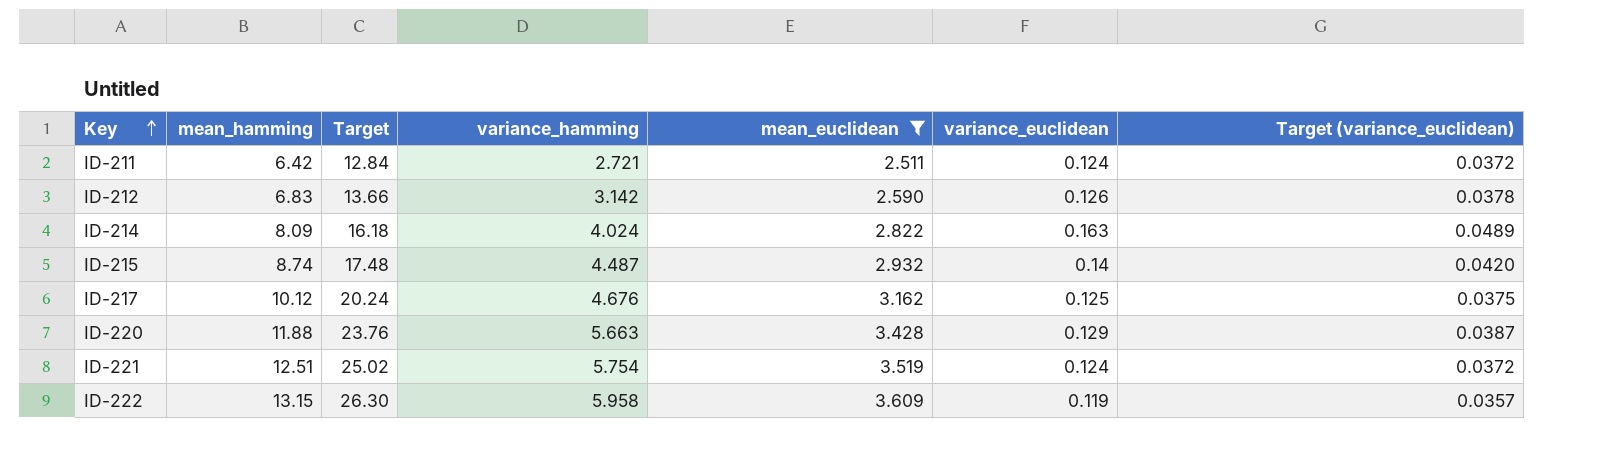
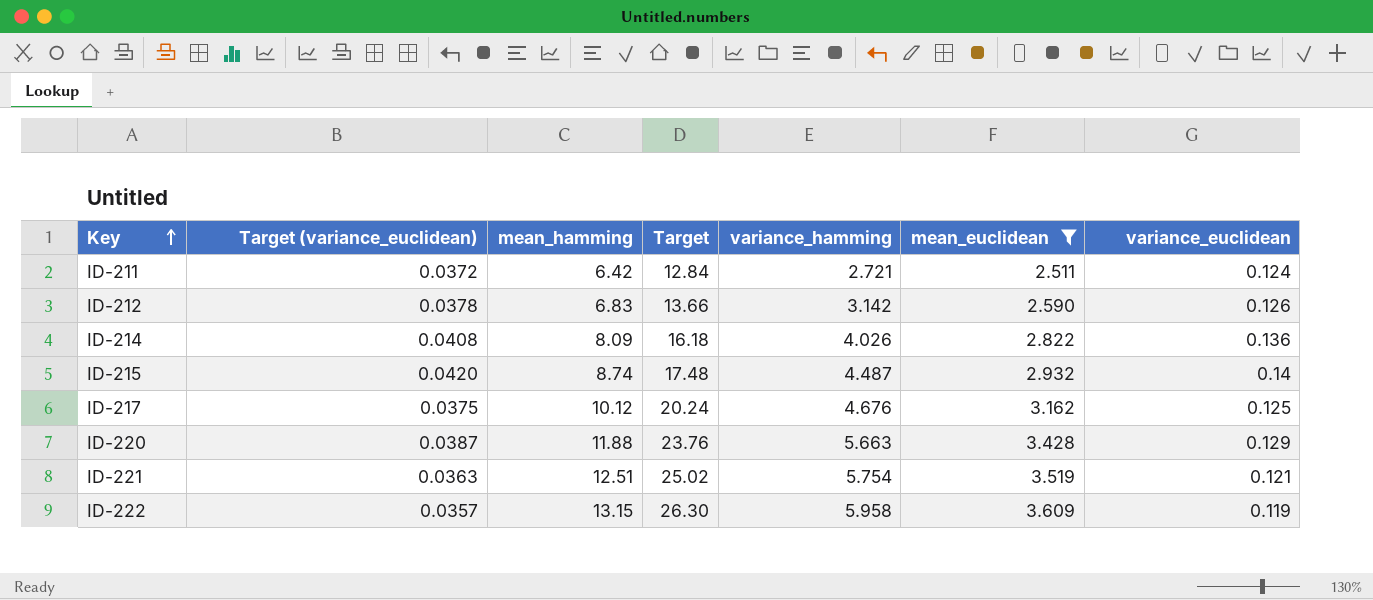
column Target (variance_euclidean) | position: 7 -> 2
ID-214 | Target (variance_euclidean): 0.0489 -> 0.0408
ID-214 | variance_hamming: 4.024 -> 4.026
ID-214 | variance_euclidean: 0.163 -> 0.136
ID-221 | Target (variance_euclidean): 0.0372 -> 0.0363
ID-221 | variance_euclidean: 0.124 -> 0.121

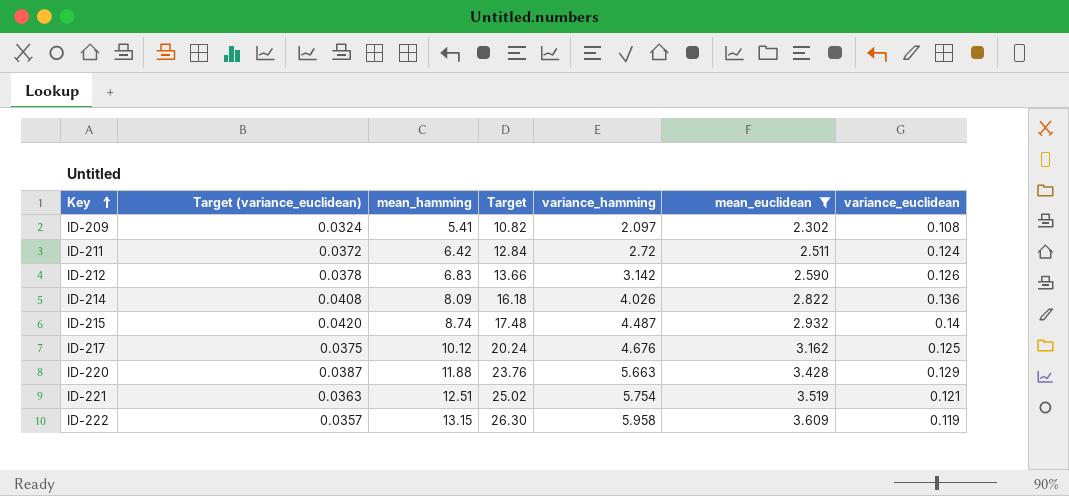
row ID-209: none -> 0.0324 | 5.41 | 10.82 | 2.097 | 2.302 | 0.108
ID-211 | variance_hamming: 2.721 -> 2.72

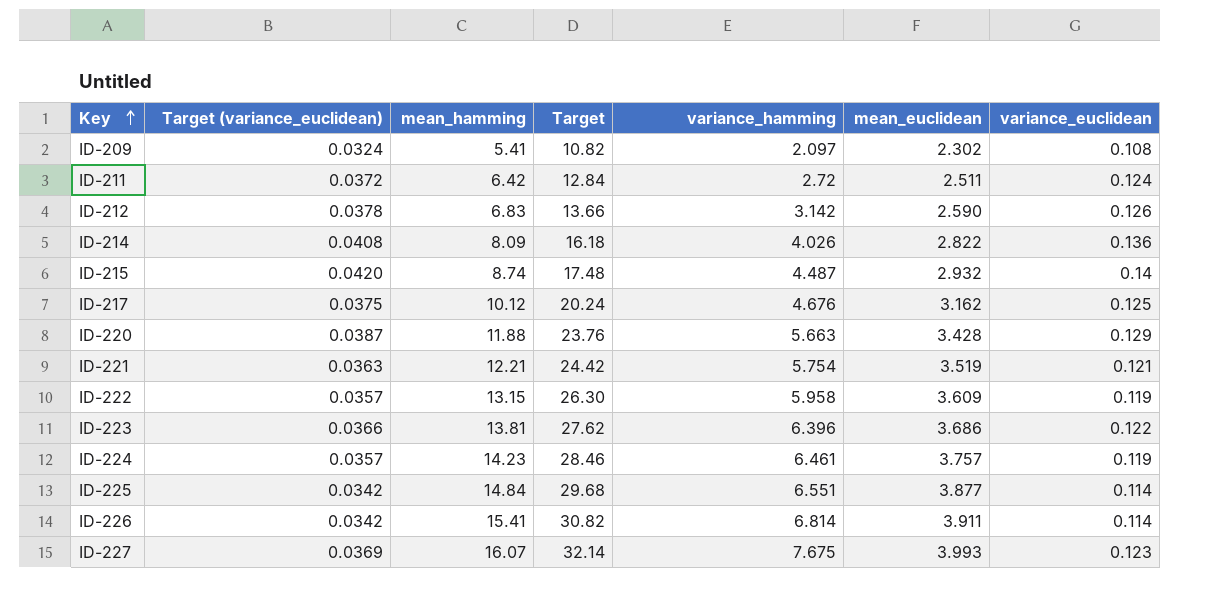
filter: mean_euclidean <= 3.609 -> none
ID-221 | mean_hamming: 12.51 -> 12.21
ID-221 | Target: 25.02 -> 24.42

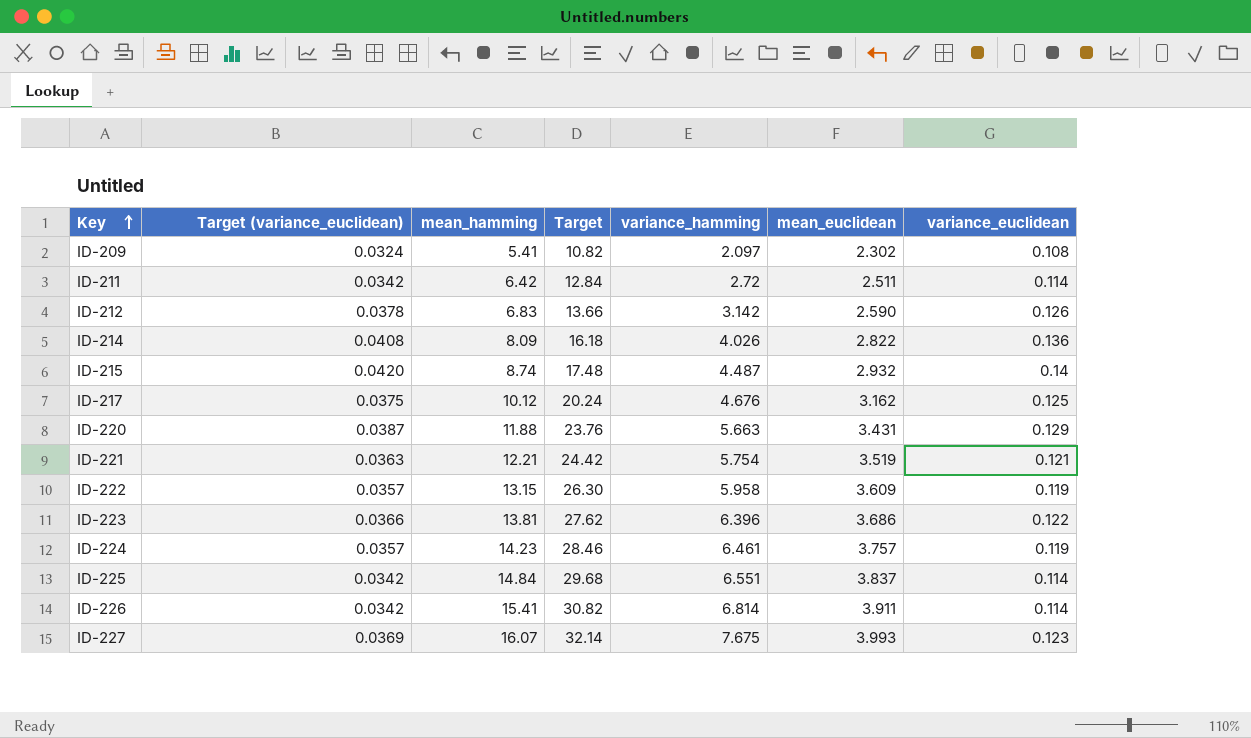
ID-211 | Target (variance_euclidean): 0.0372 -> 0.0342
ID-211 | variance_euclidean: 0.124 -> 0.114
ID-220 | mean_euclidean: 3.428 -> 3.431
ID-225 | mean_euclidean: 3.877 -> 3.837

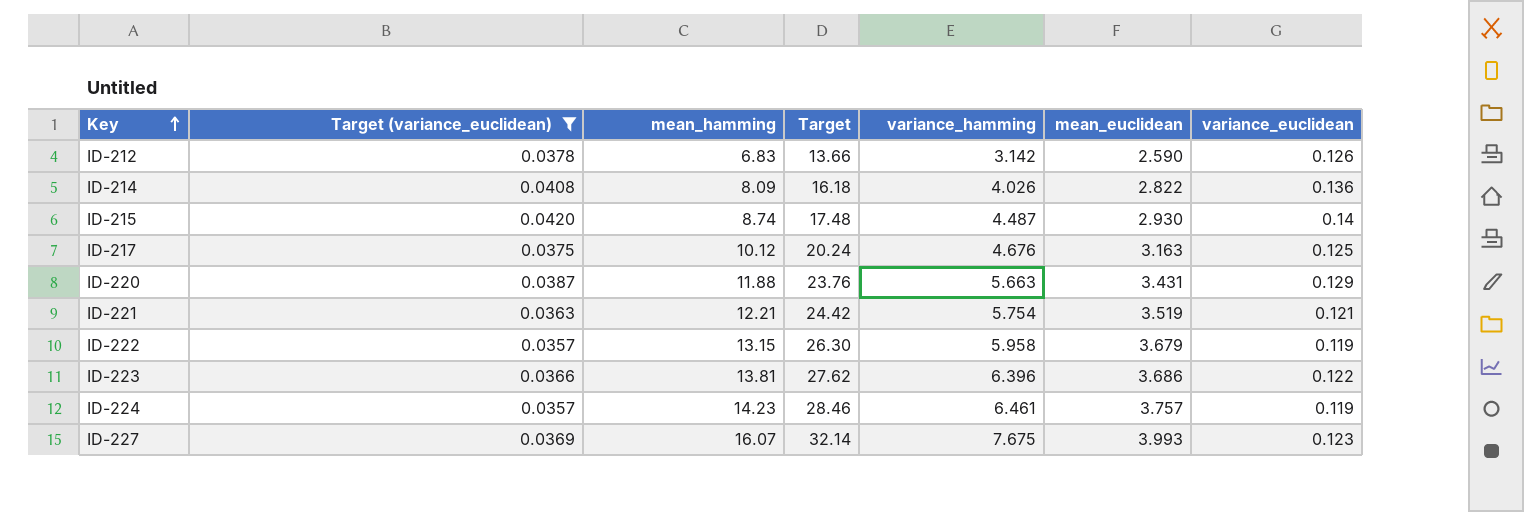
filter: none -> Target (variance_euclidean) >= 0.0357
ID-215 | mean_euclidean: 2.932 -> 2.930
ID-217 | mean_euclidean: 3.162 -> 3.163
ID-222 | mean_euclidean: 3.609 -> 3.679

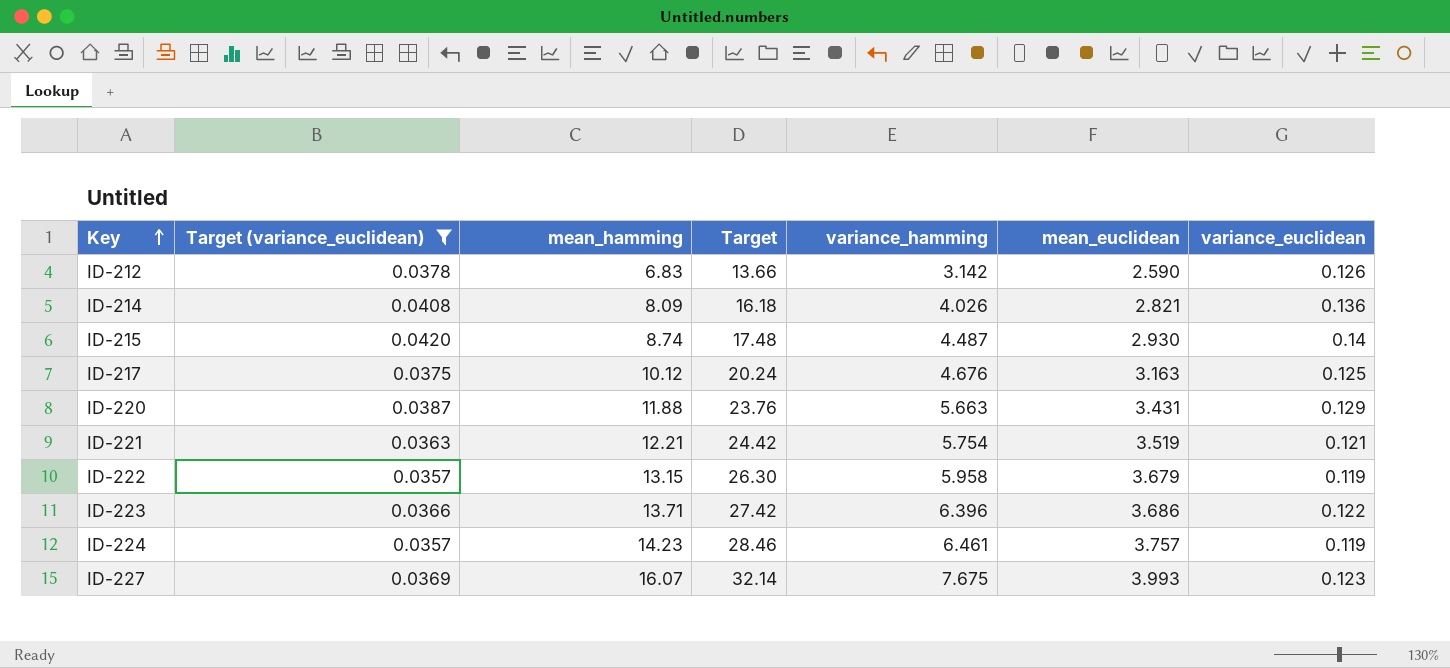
ID-214 | mean_euclidean: 2.822 -> 2.821
ID-223 | mean_hamming: 13.81 -> 13.71
ID-223 | Target: 27.62 -> 27.42

